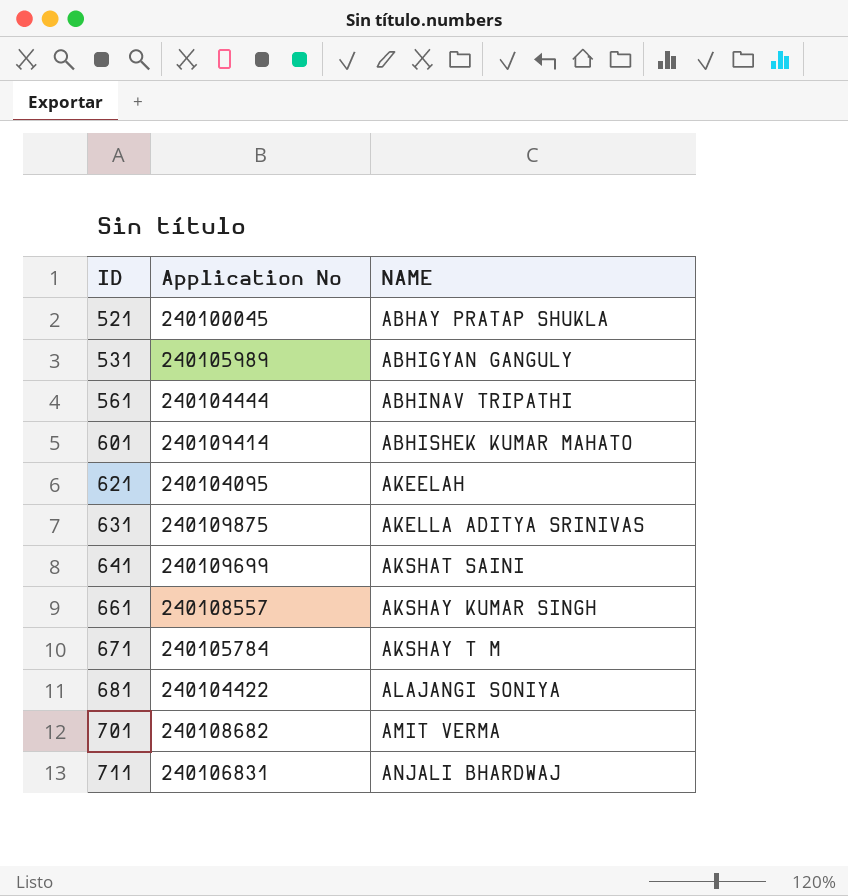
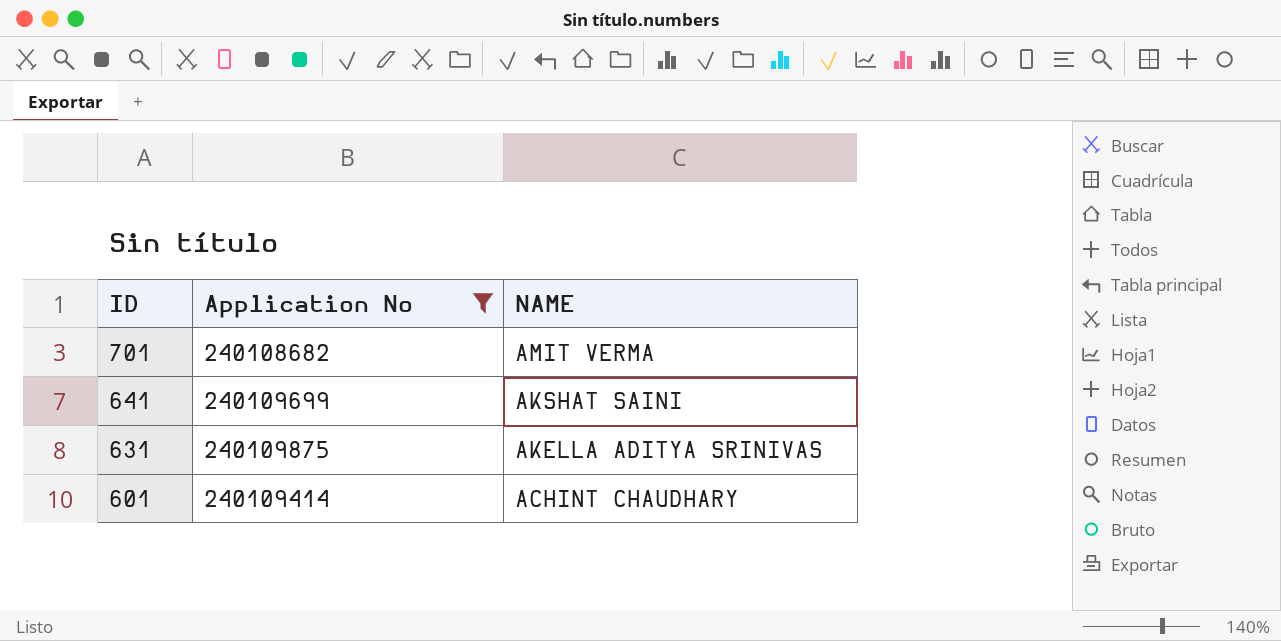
filter: none -> Application No >= 240108682
row order: ID ascending -> ID descending
601 | NAME: ABHISHEK KUMAR MAHATO -> ACHINT CHAUDHARY

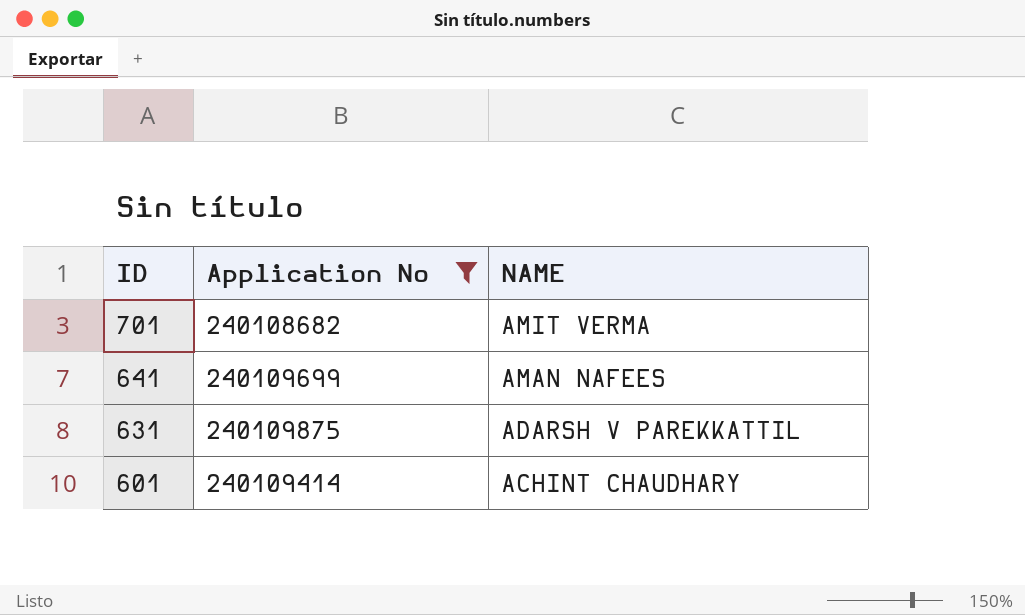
641 | NAME: AKSHAT SAINI -> AMAN NAFEES
631 | NAME: AKELLA ADITYA SRINIVAS -> ADARSH V PAREKKATTIL

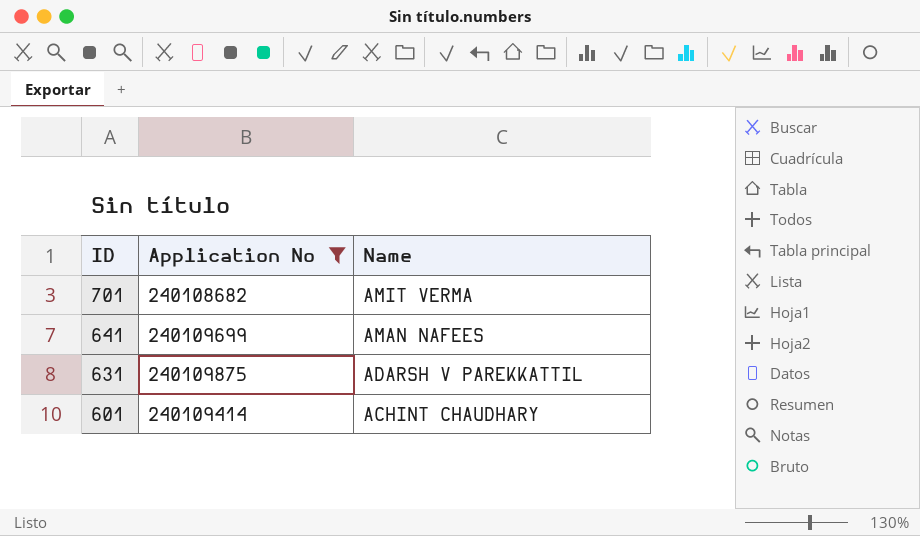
column name: NAME -> Name

